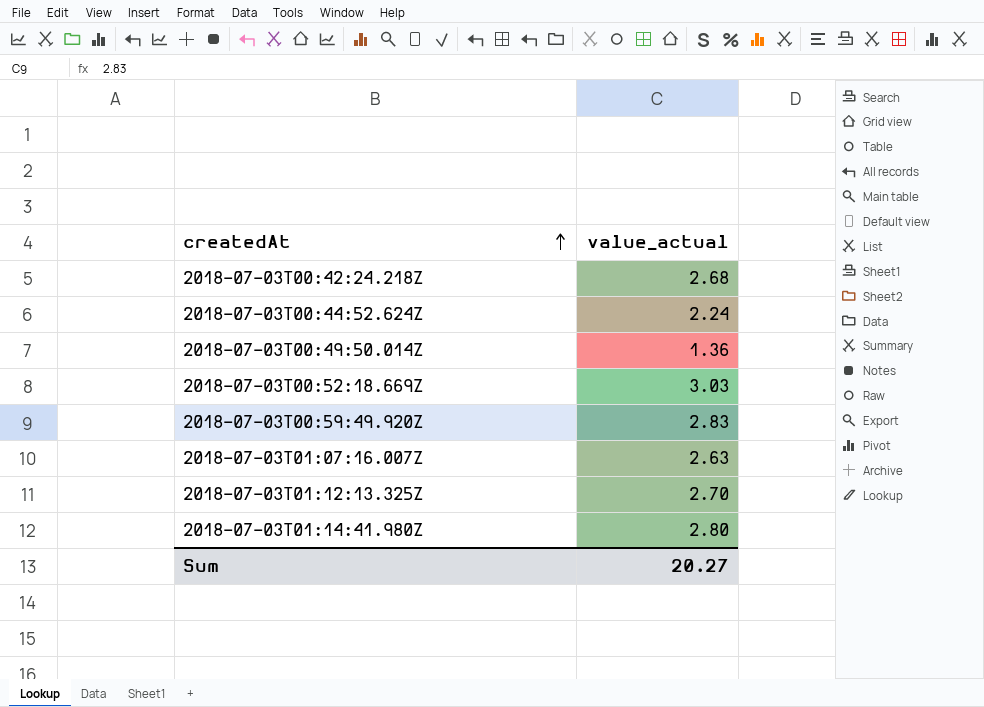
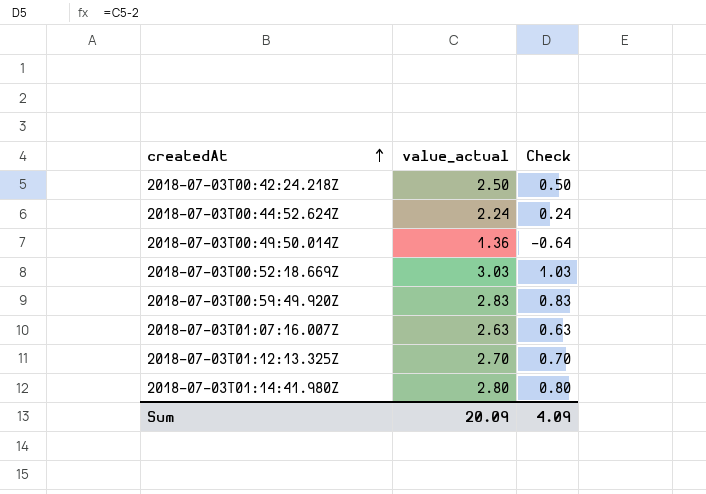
column Check | formula: none -> [value_actual] - 2
2018-07-03T00:42:24.218Z | value_actual: 2.68 -> 2.50
Sum | value_actual: 20.27 -> 20.09

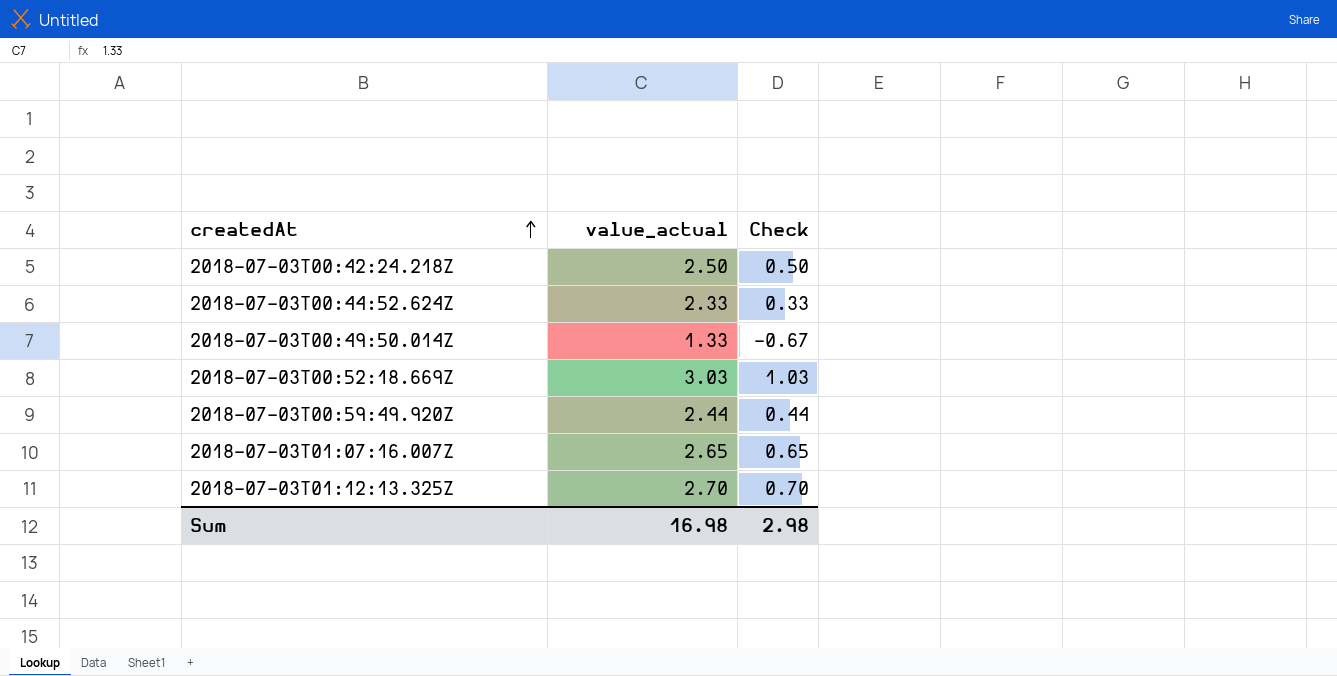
row 2018-07-03T01:14:41.980Z: 2.80 | 0.80 -> none
2018-07-03T00:44:52.624Z | value_actual: 2.24 -> 2.33
2018-07-03T00:44:52.624Z | Check: 0.24 -> 0.33
2018-07-03T00:49:50.014Z | value_actual: 1.36 -> 1.33
2018-07-03T00:49:50.014Z | Check: -0.64 -> -0.67
2018-07-03T00:59:49.920Z | value_actual: 2.83 -> 2.44
2018-07-03T00:59:49.920Z | Check: 0.83 -> 0.44
2018-07-03T01:07:16.007Z | value_actual: 2.63 -> 2.65
2018-07-03T01:07:16.007Z | Check: 0.63 -> 0.65
Sum | value_actual: 20.09 -> 16.98
Sum | Check: 4.09 -> 2.98

